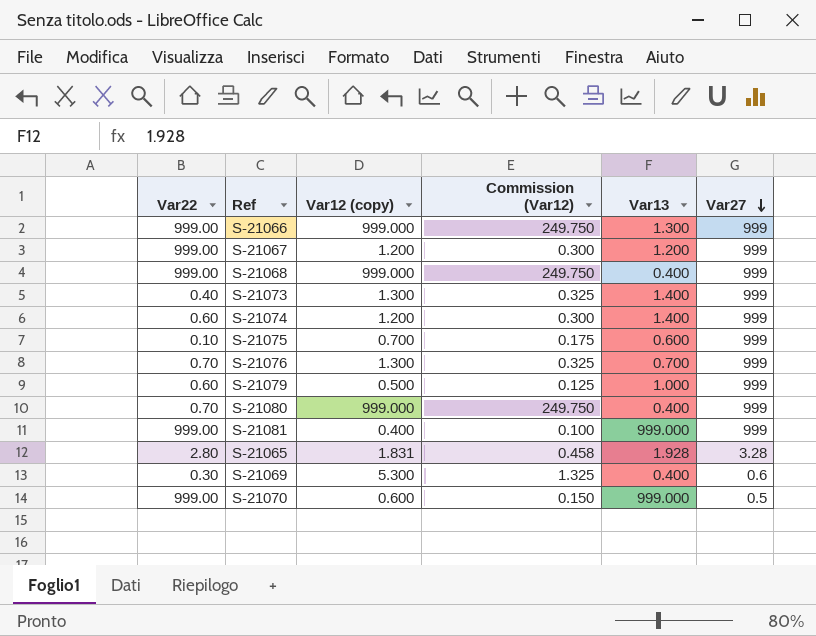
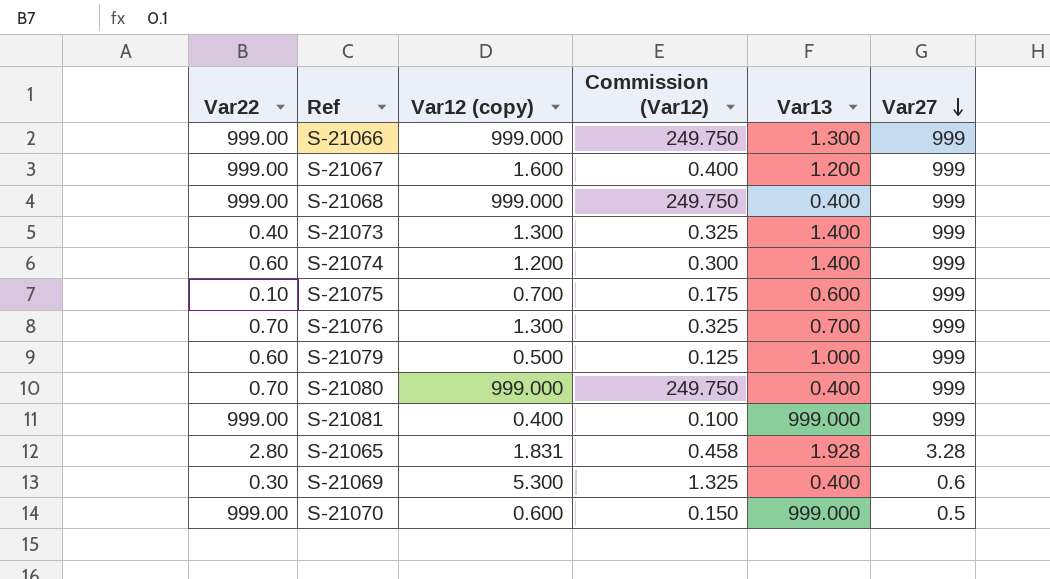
S-21067 | Var12 (copy): 1.200 -> 1.600
S-21067 | Commission (Var12): 0.300 -> 0.400

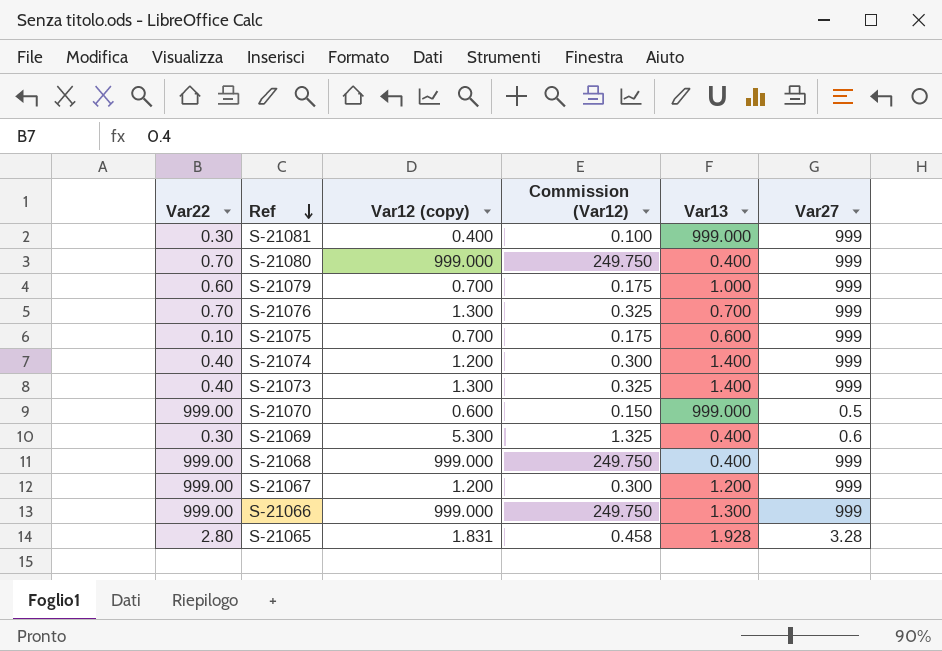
row order: Var27 descending -> Ref descending
S-21081 | Var22: 999.00 -> 0.30
S-21079 | Var12 (copy): 0.500 -> 0.700
S-21079 | Commission (Var12): 0.125 -> 0.175
S-21074 | Var22: 0.60 -> 0.40
S-21067 | Var12 (copy): 1.600 -> 1.200
S-21067 | Commission (Var12): 0.400 -> 0.300

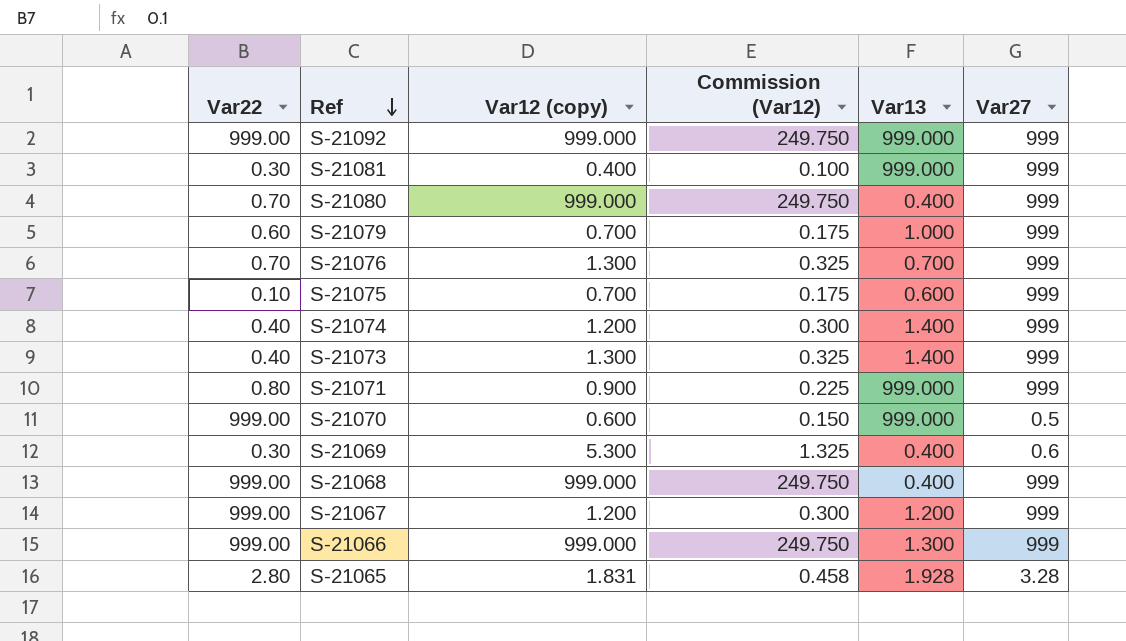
row S-21092: none -> 999.00 | 999.000 | 249.750 | 999.000 | 999
row S-21071: none -> 0.80 | 0.900 | 0.225 | 999.000 | 999

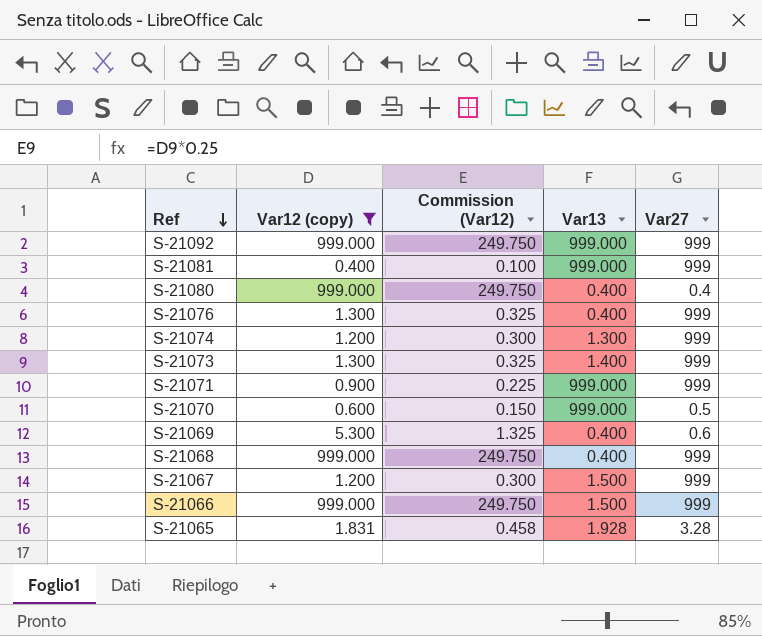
filter: none -> Var12 (copy) != 0.700
column Var22 | position: 1 -> none
S-21080 | Var27: 999 -> 0.4
S-21076 | Var13: 0.700 -> 0.400
S-21074 | Var13: 1.400 -> 1.300
S-21067 | Var13: 1.200 -> 1.500
S-21066 | Var13: 1.300 -> 1.500

